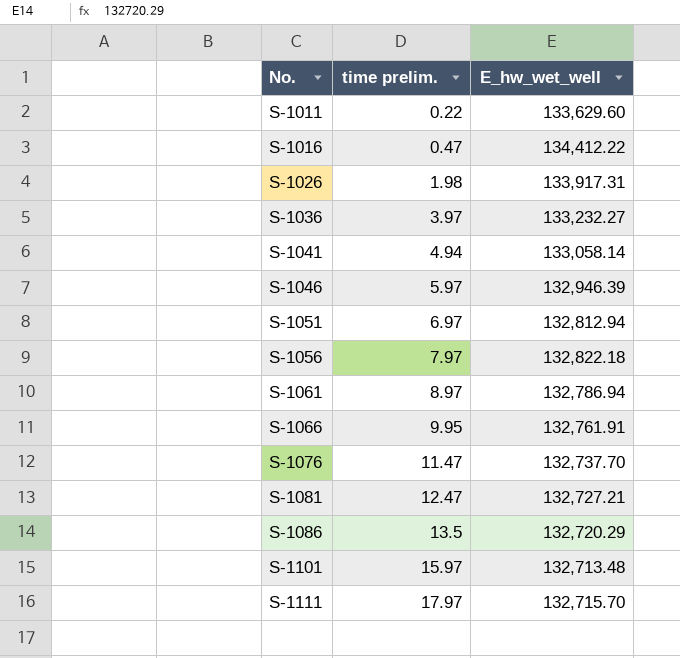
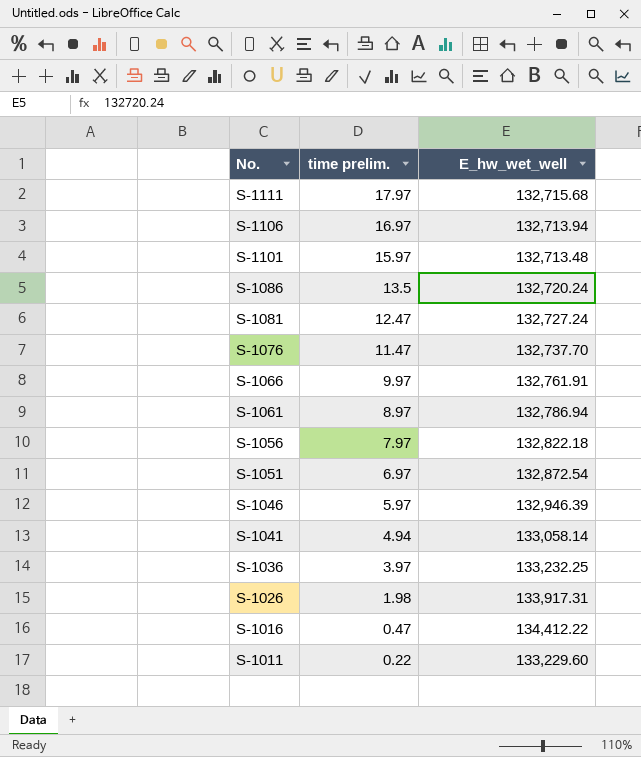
row order: No. ascending -> No. descending
S-1111 | E_hw_wet_well: 132,715.70 -> 132,715.68
row S-1106: none -> 16.97 | 132,713.94
S-1086 | E_hw_wet_well: 132,720.29 -> 132,720.24
S-1081 | E_hw_wet_well: 132,727.21 -> 132,727.24
S-1066 | time prelim.: 9.95 -> 9.97
S-1051 | E_hw_wet_well: 132,812.94 -> 132,872.54
S-1036 | E_hw_wet_well: 133,232.27 -> 133,232.25
S-1011 | E_hw_wet_well: 133,629.60 -> 133,229.60

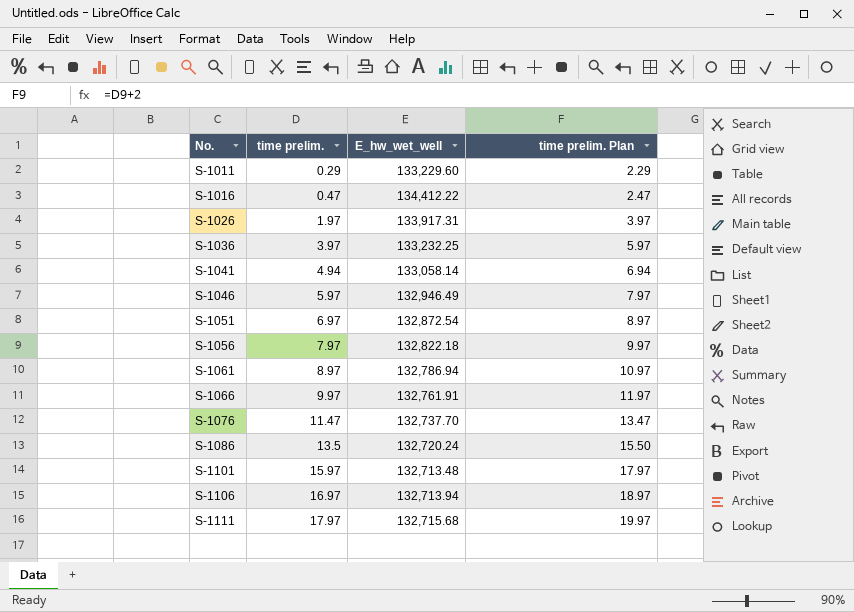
row order: No. descending -> No. ascending
column time prelim. Plan | formula: none -> [time prelim.] + 2
row S-1081: 12.47 | 132,727.24 -> none
S-1011 | time prelim.: 0.22 -> 0.29
S-1026 | time prelim.: 1.98 -> 1.97
S-1046 | E_hw_wet_well: 132,946.39 -> 132,946.49

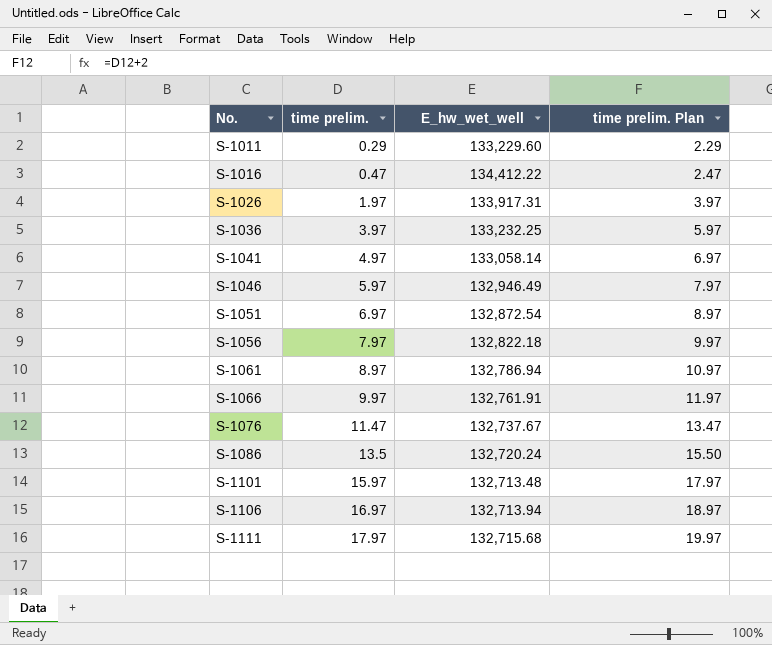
S-1041 | time prelim.: 4.94 -> 4.97
S-1041 | time prelim. Plan: 6.94 -> 6.97
S-1076 | E_hw_wet_well: 132,737.70 -> 132,737.67

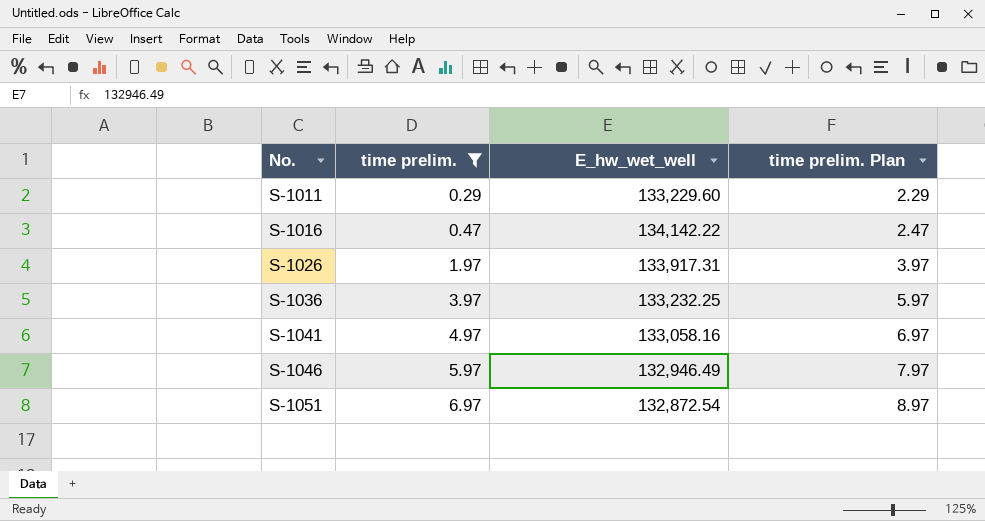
filter: none -> time prelim. <= 6.97
S-1016 | E_hw_wet_well: 134,412.22 -> 134,142.22
S-1041 | E_hw_wet_well: 133,058.14 -> 133,058.16

